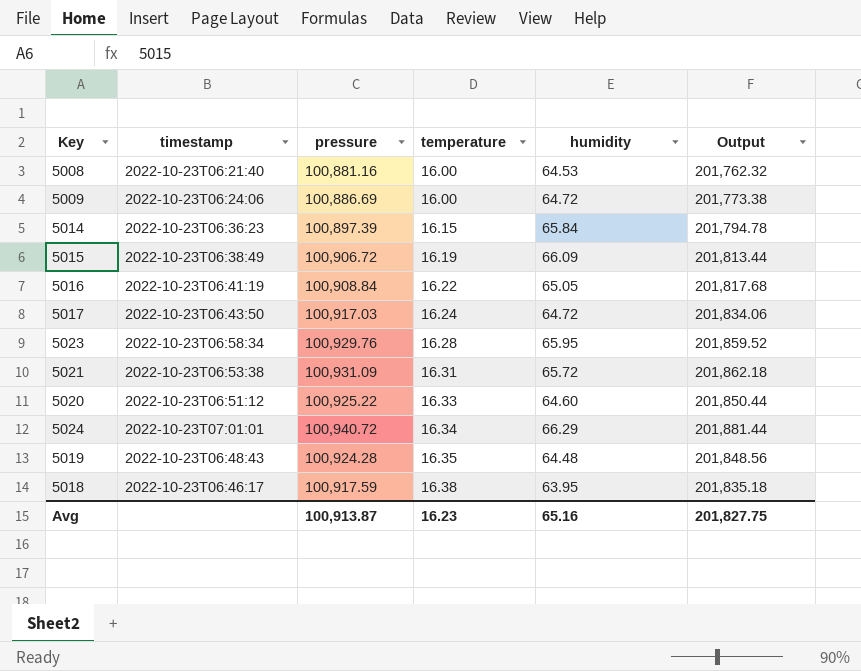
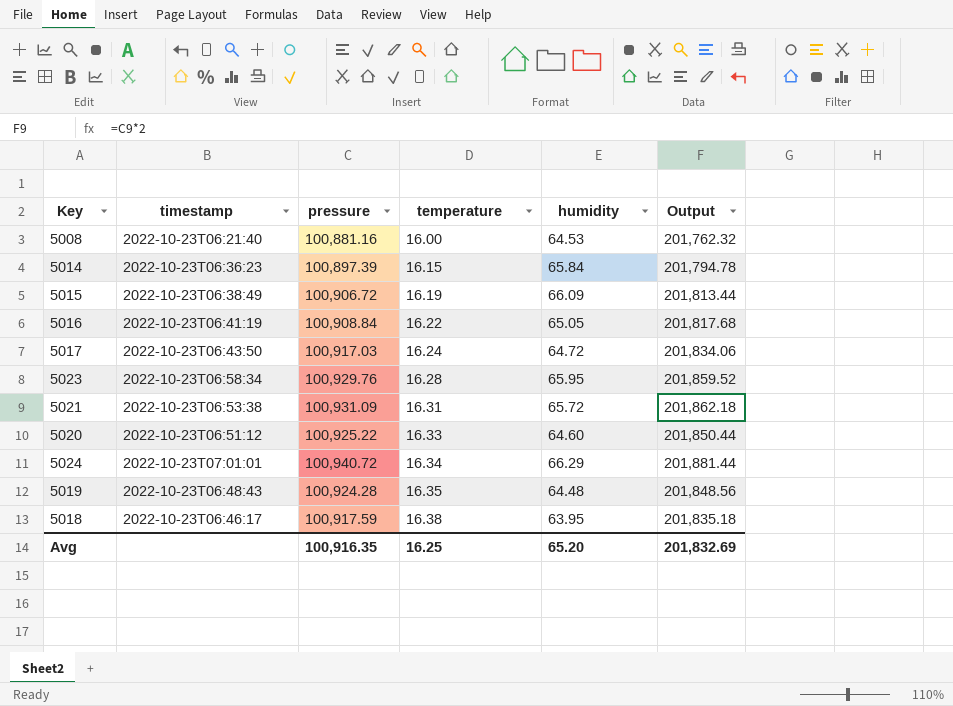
row 5009: 2022-10-23T06:24:06 | 100,886.69 | 16.00 | 64.72 | 201,773.38 -> none
Avg | pressure: 100,913.87 -> 100,916.35
Avg | temperature: 16.23 -> 16.25
Avg | humidity: 65.16 -> 65.20
Avg | Output: 201,827.75 -> 201,832.69

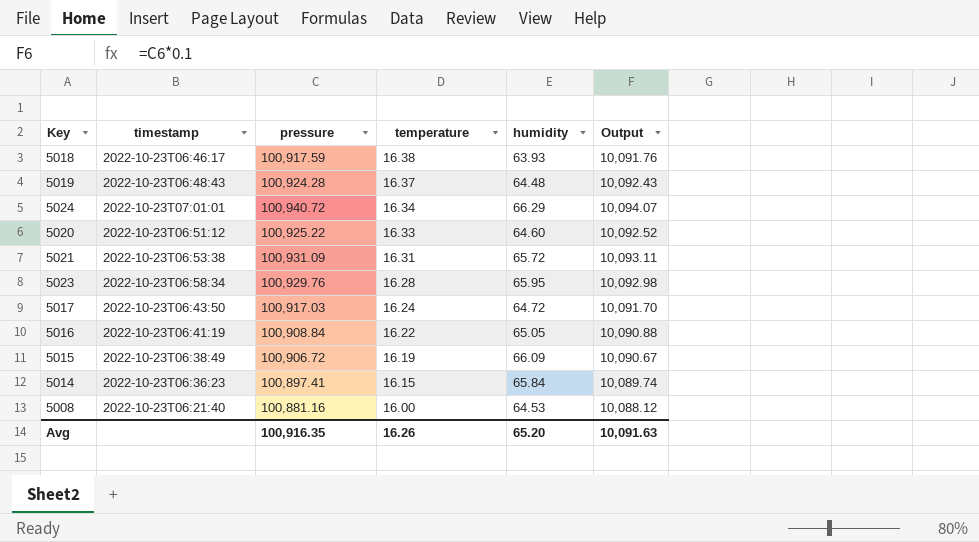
row order: temperature ascending -> temperature descending
column Output | formula: [pressure] * 2 -> [pressure] * 0.1
5018 | humidity: 63.95 -> 63.93
5019 | temperature: 16.35 -> 16.37
5014 | pressure: 100,897.39 -> 100,897.41
Avg | temperature: 16.25 -> 16.26
Avg | Output: 201,832.69 -> 10,091.63

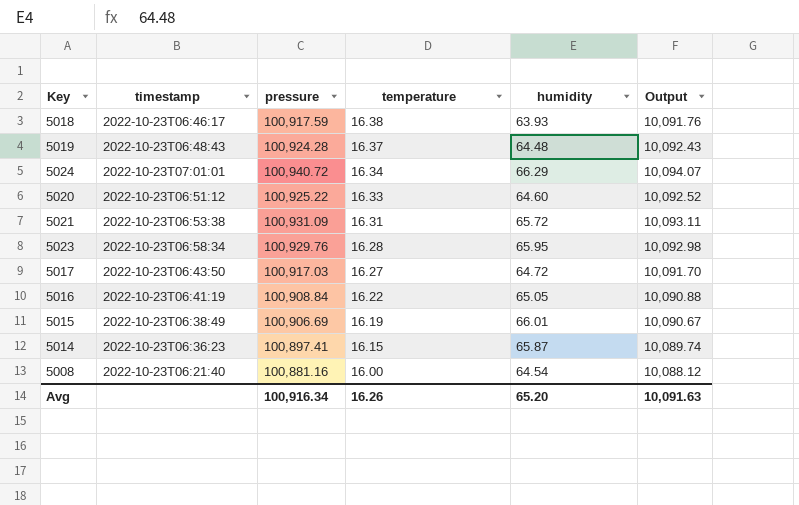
5017 | temperature: 16.24 -> 16.27
5015 | pressure: 100,906.72 -> 100,906.69
5015 | humidity: 66.09 -> 66.01
5014 | humidity: 65.84 -> 65.87
5008 | humidity: 64.53 -> 64.54
Avg | pressure: 100,916.35 -> 100,916.34

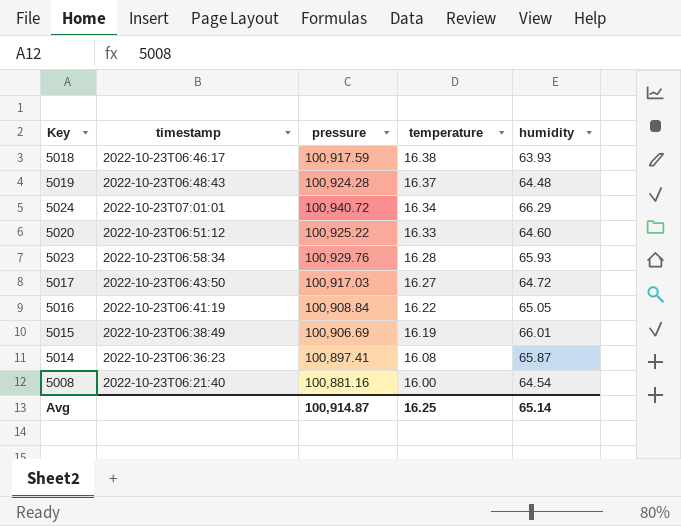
column Output | formula: [pressure] * 0.1 -> none
row 5021: 2022-10-23T06:53:38 | 100,931.09 | 16.31 | 65.72 | 10,093.11 -> none
5023 | humidity: 65.95 -> 65.93
5014 | temperature: 16.15 -> 16.08
Avg | pressure: 100,916.34 -> 100,914.87
Avg | temperature: 16.26 -> 16.25
Avg | humidity: 65.20 -> 65.14

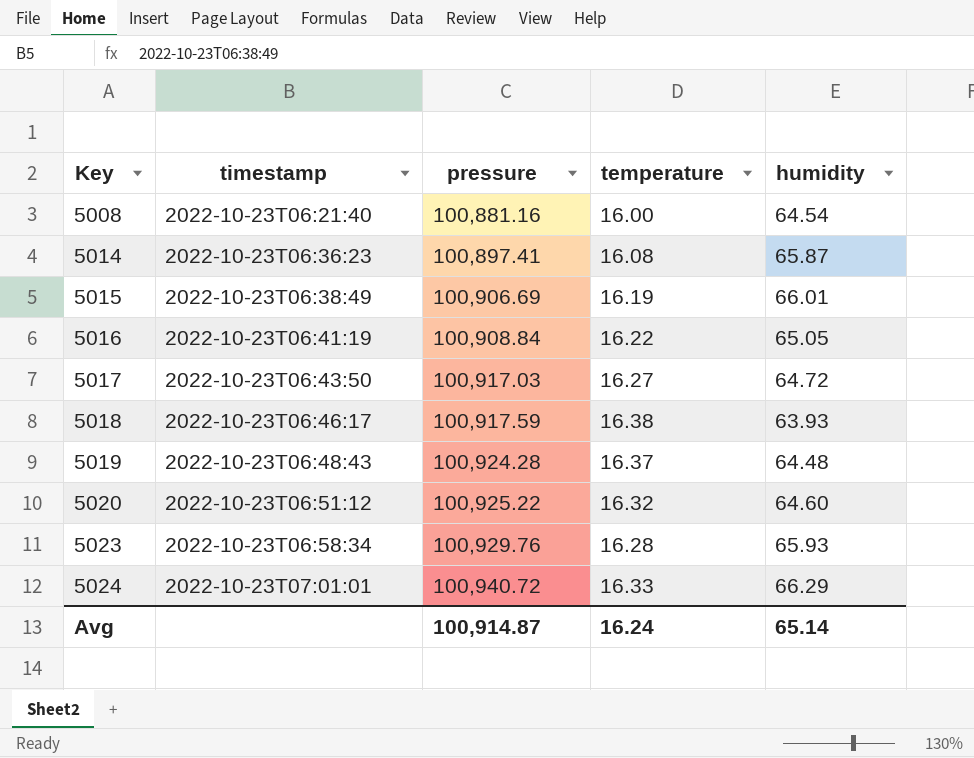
row order: temperature descending -> Key ascending
5020 | temperature: 16.33 -> 16.32
5024 | temperature: 16.34 -> 16.33
Avg | temperature: 16.25 -> 16.24

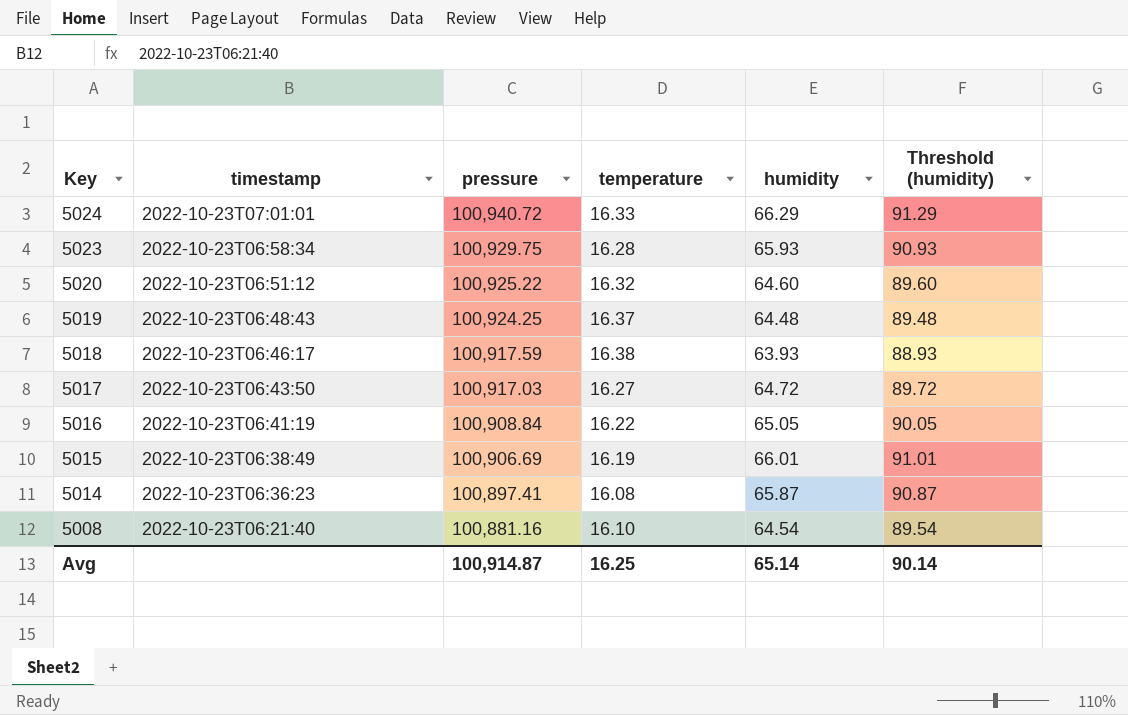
row order: Key ascending -> Key descending
column Threshold (humidity) | formula: none -> [humidity] + 25
5023 | pressure: 100,929.76 -> 100,929.75
5019 | pressure: 100,924.28 -> 100,924.25
5008 | temperature: 16.00 -> 16.10
Avg | temperature: 16.24 -> 16.25

